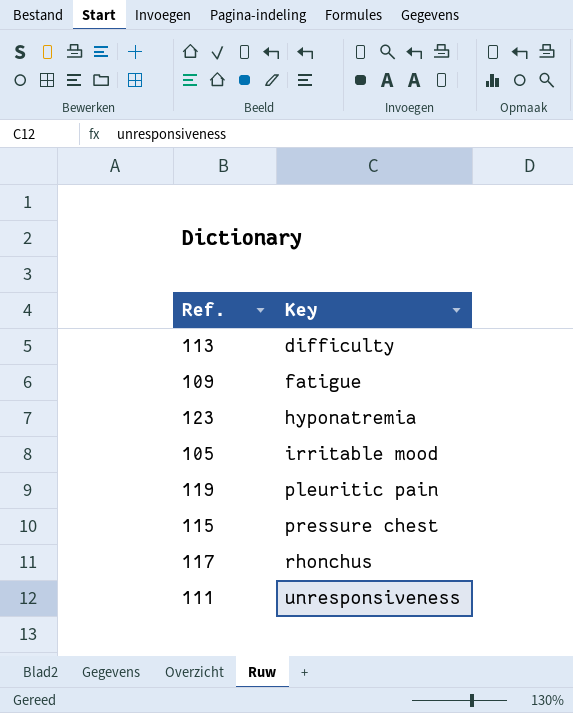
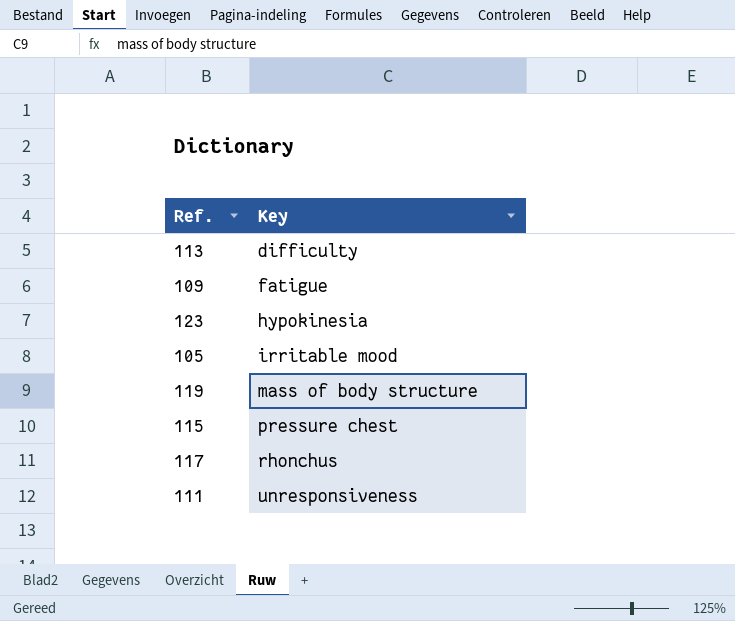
123 | Key: hyponatremia -> hypokinesia
119 | Key: pleuritic pain -> mass of body structure

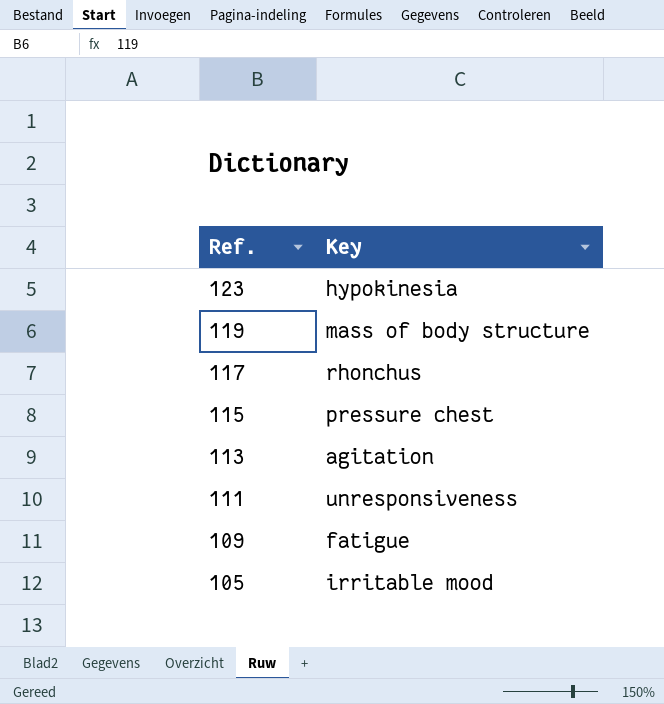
row order: Key ascending -> Ref. descending
113 | Key: difficulty -> agitation

